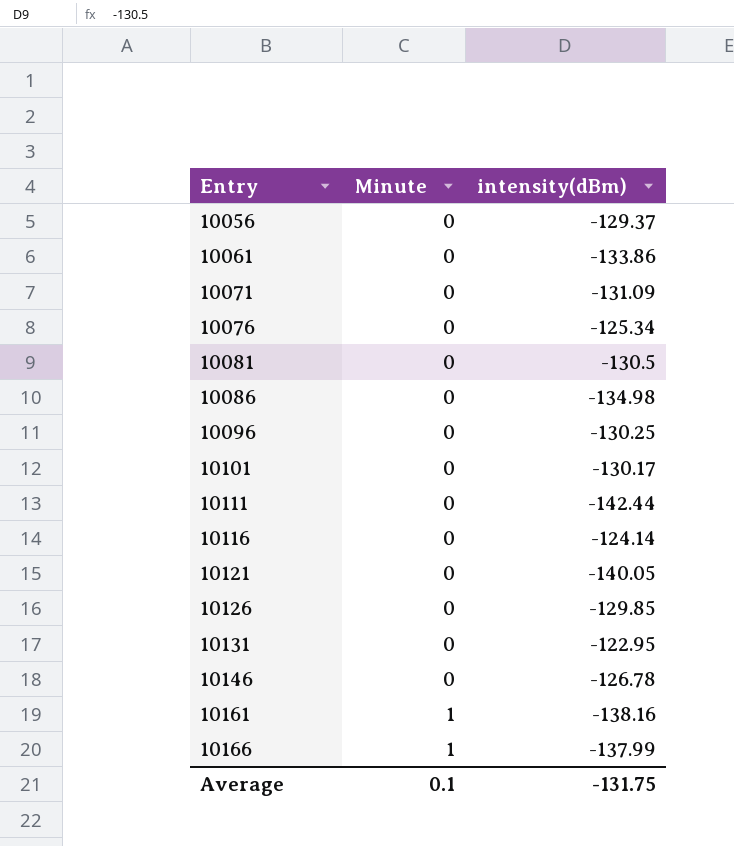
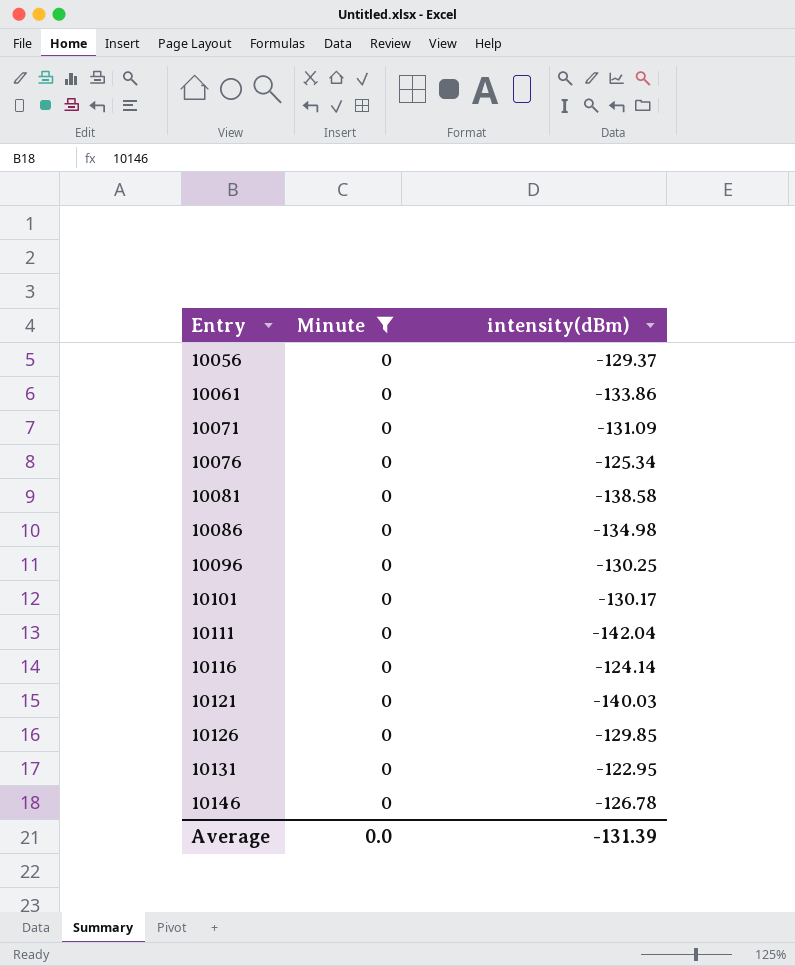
filter: none -> Minute = 0
10081 | intensity(dBm): -130.5 -> -138.58
10111 | intensity(dBm): -142.44 -> -142.04
10121 | intensity(dBm): -140.05 -> -140.03
Average | Minute: 0.1 -> 0.0
Average | intensity(dBm): -131.75 -> -131.39

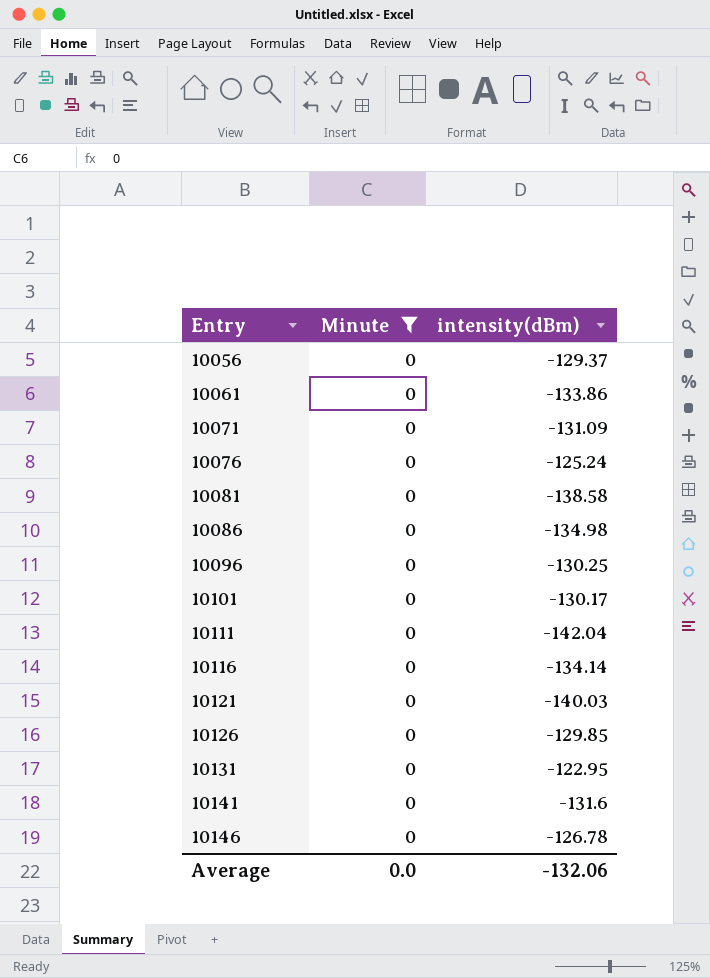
10076 | intensity(dBm): -125.34 -> -125.24
10116 | intensity(dBm): -124.14 -> -134.14
row 10141: none -> 0 | -131.6
Average | intensity(dBm): -131.39 -> -132.06

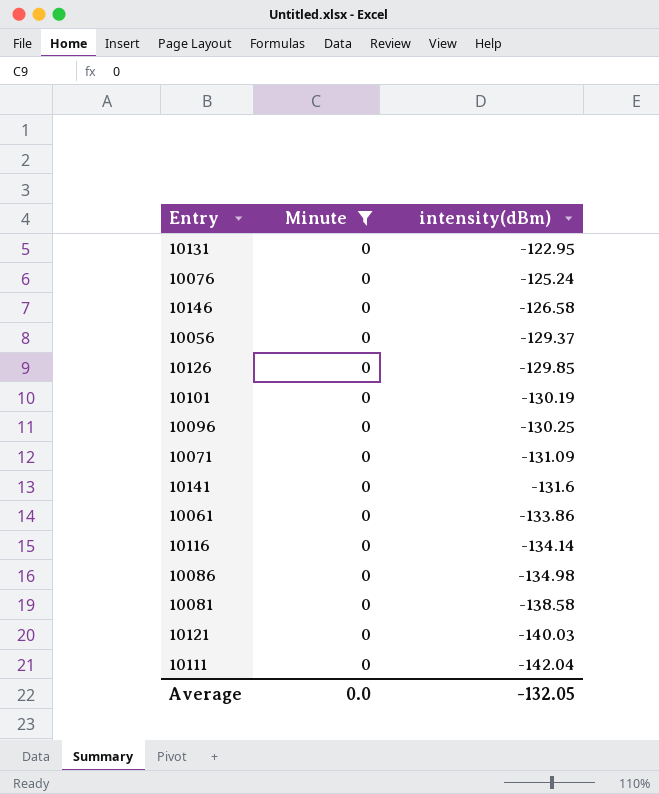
row order: Entry ascending -> intensity(dBm) descending
10146 | intensity(dBm): -126.78 -> -126.58
10101 | intensity(dBm): -130.17 -> -130.19
Average | intensity(dBm): -132.06 -> -132.05

